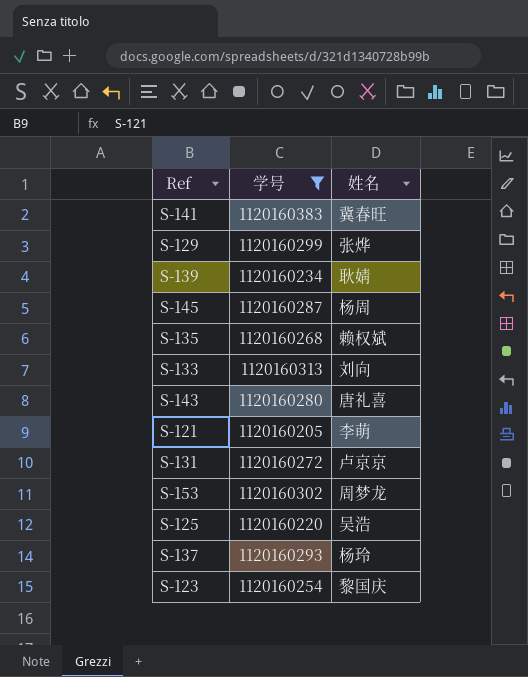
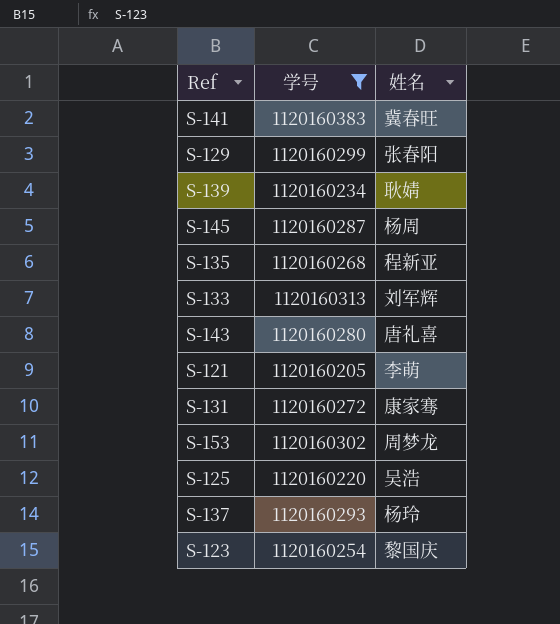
S-129 | 姓名: 张烨 -> 张春阳
S-135 | 姓名: 赖权斌 -> 程新亚
S-133 | 姓名: 刘向 -> 刘军辉
S-131 | 姓名: 卢京京 -> 康家骞

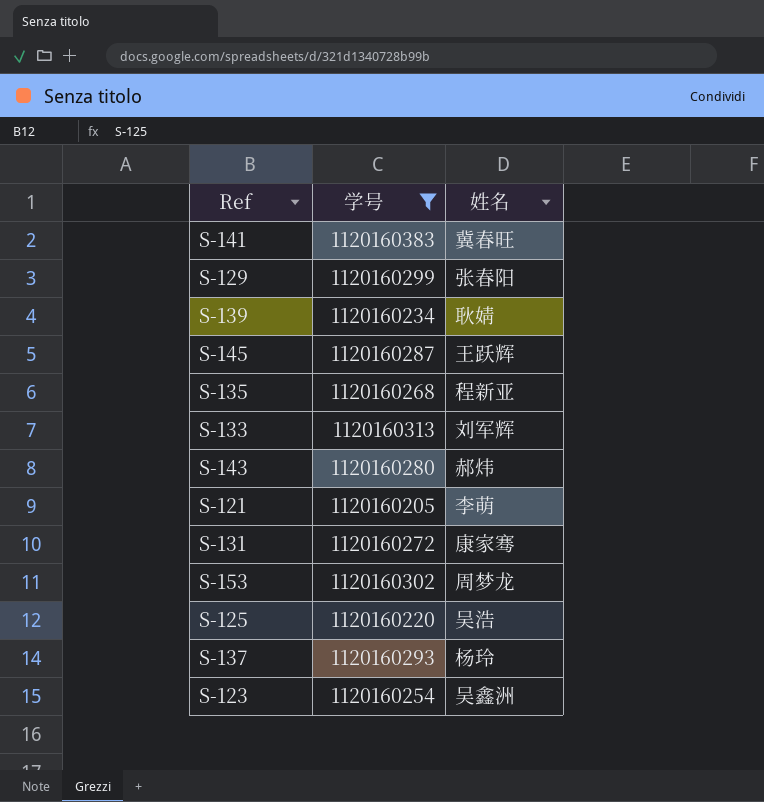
S-145 | 姓名: 杨周 -> 王跃辉
S-143 | 姓名: 唐礼喜 -> 郝炜
S-123 | 姓名: 黎国庆 -> 吴鑫洲

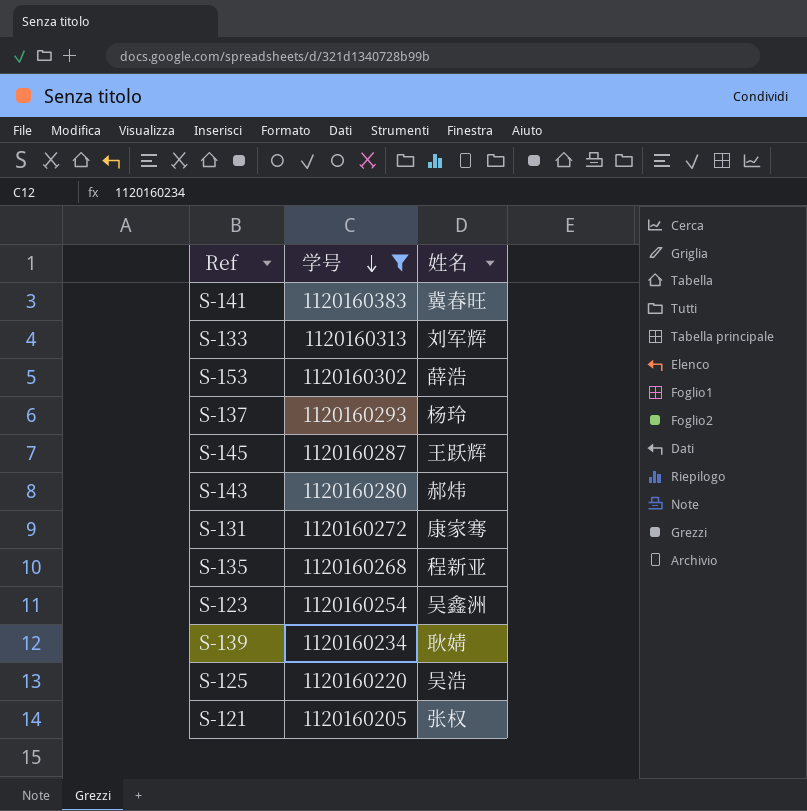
row order: none -> 学号 descending
row S-129: 1120160299 | 张春阳 -> none
S-153 | 姓名: 周梦龙 -> 薛浩
S-121 | 姓名: 李萌 -> 张权

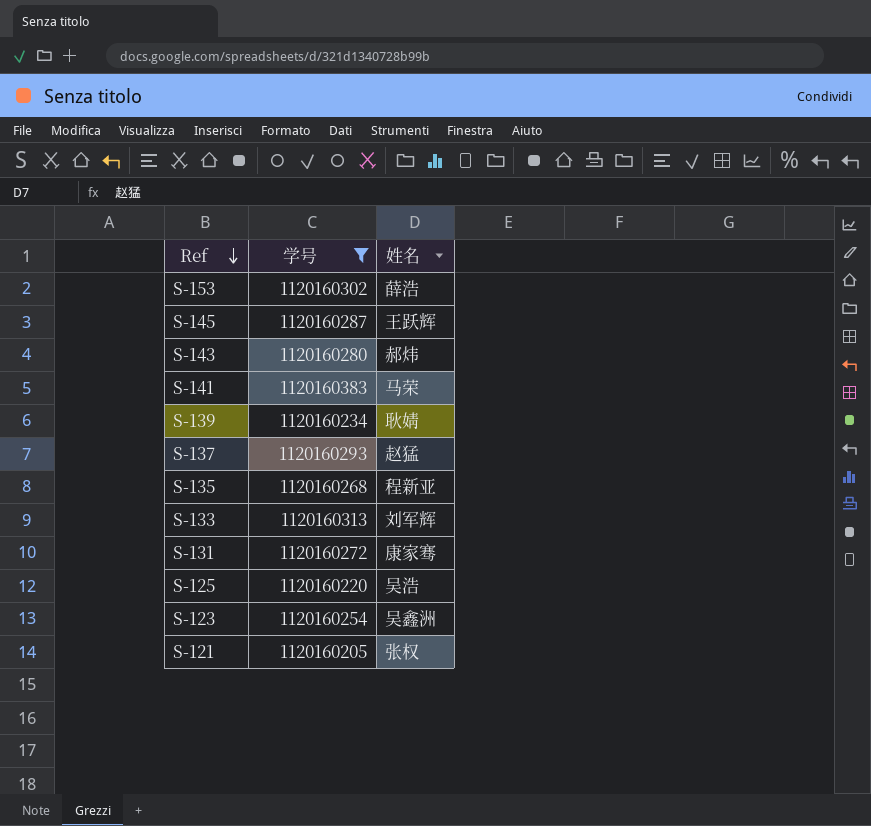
row order: 学号 descending -> Ref descending
S-141 | 姓名: 冀春旺 -> 马荣
S-137 | 姓名: 杨玲 -> 赵猛

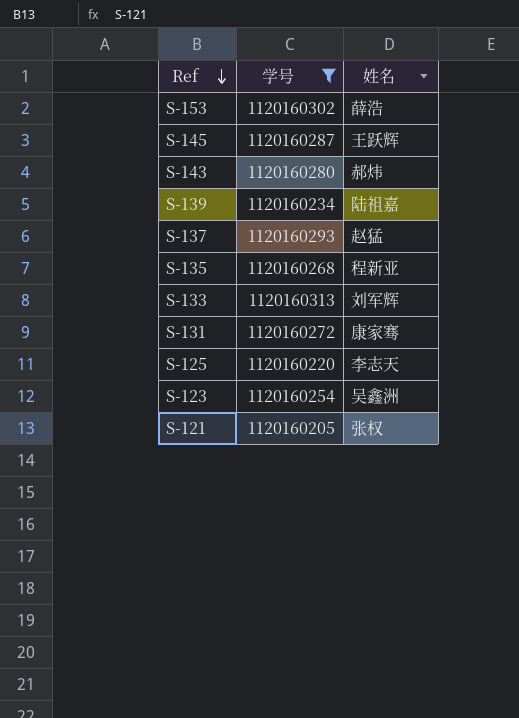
row S-141: 1120160383 | 马荣 -> none
S-139 | 姓名: 耿婧 -> 陆祖嘉
S-125 | 姓名: 吴浩 -> 李志天

